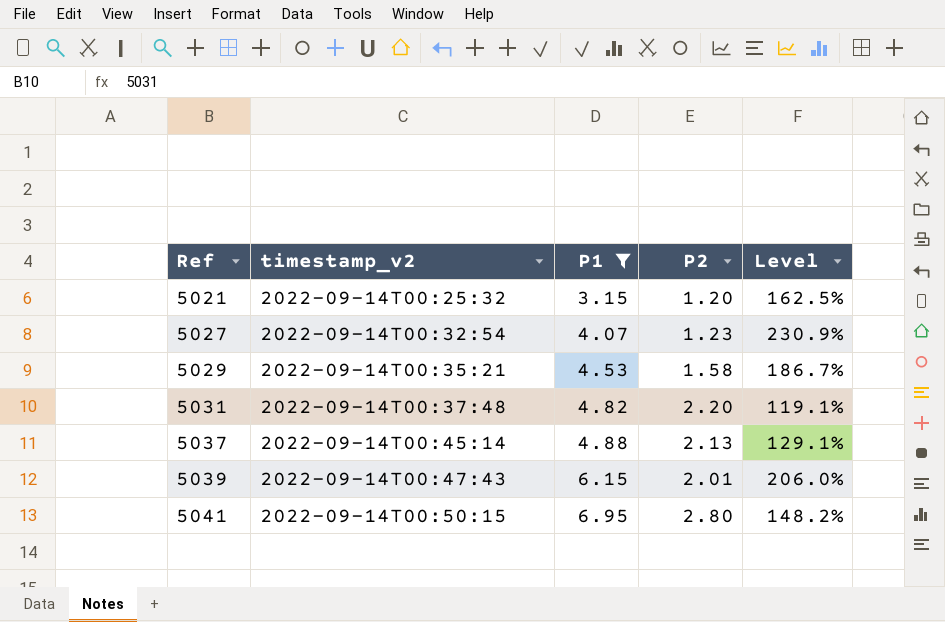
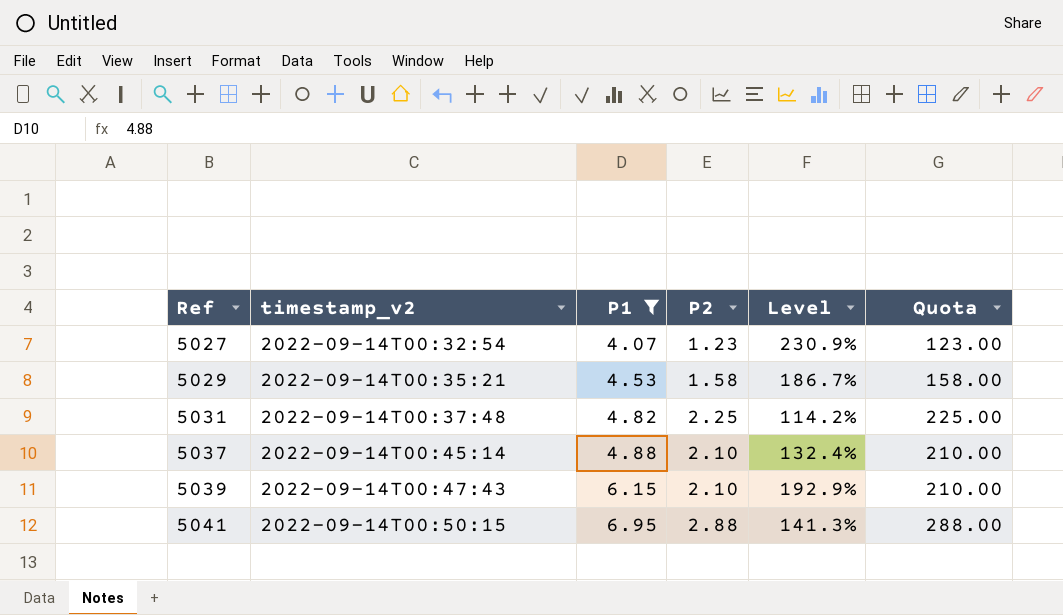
column Quota | formula: none -> [P2] * 100
row 5021: 2022-09-14T00:25:32 | 3.15 | 1.20 | 162.5% -> none
5031 | P2: 2.20 -> 2.25
5031 | Level: 119.1% -> 114.2%
5037 | P2: 2.13 -> 2.10
5037 | Level: 129.1% -> 132.4%
5039 | P2: 2.01 -> 2.10
5039 | Level: 206.0% -> 192.9%
5041 | P2: 2.80 -> 2.88
5041 | Level: 148.2% -> 141.3%

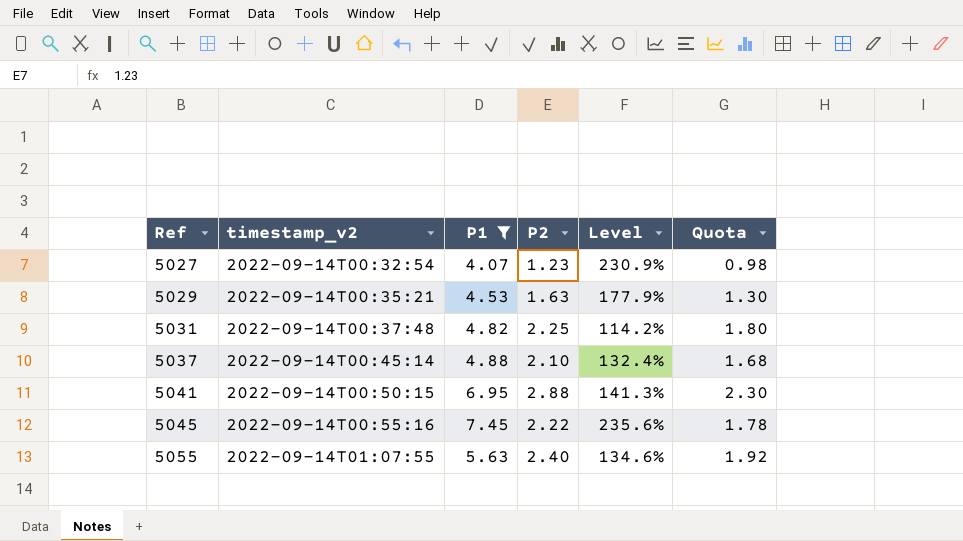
column Quota | formula: [P2] * 100 -> [P2] * 0.8
row 5039: 2022-09-14T00:47:43 | 6.15 | 2.10 | 192.9% | 210.00 -> none
5029 | P2: 1.58 -> 1.63
5029 | Level: 186.7% -> 177.9%
row 5045: none -> 2022-09-14T00:55:16 | 7.45 | 2.22 | 235.6% | 1.78
row 5055: none -> 2022-09-14T01:07:55 | 5.63 | 2.40 | 134.6% | 1.92

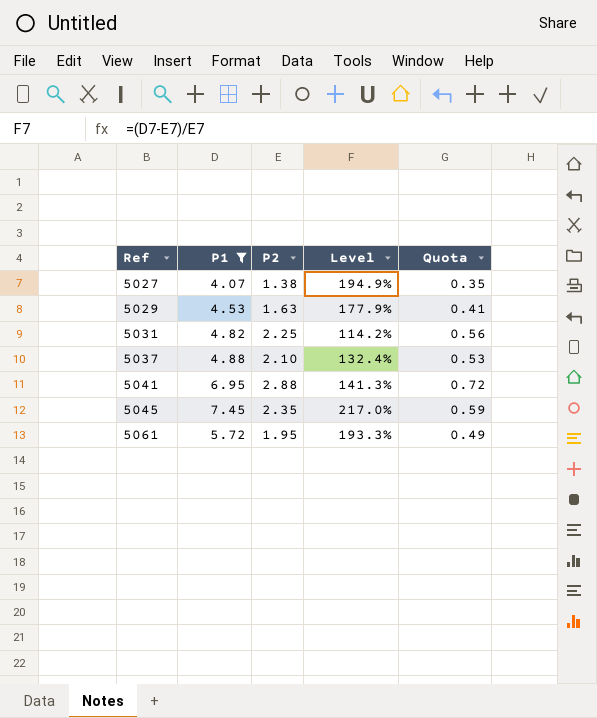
column timestamp_v2 | position: 2 -> none
column Quota | formula: [P2] * 0.8 -> [P2] * 0.25
row 5055: 2022-09-14T01:07:55 | 5.63 | 2.40 | 134.6% | 1.92 -> none
5027 | P2: 1.23 -> 1.38
5027 | Level: 230.9% -> 194.9%
5045 | P2: 2.22 -> 2.35
5045 | Level: 235.6% -> 217.0%
row 5061: none -> 5.72 | 1.95 | 193.3% | 0.49

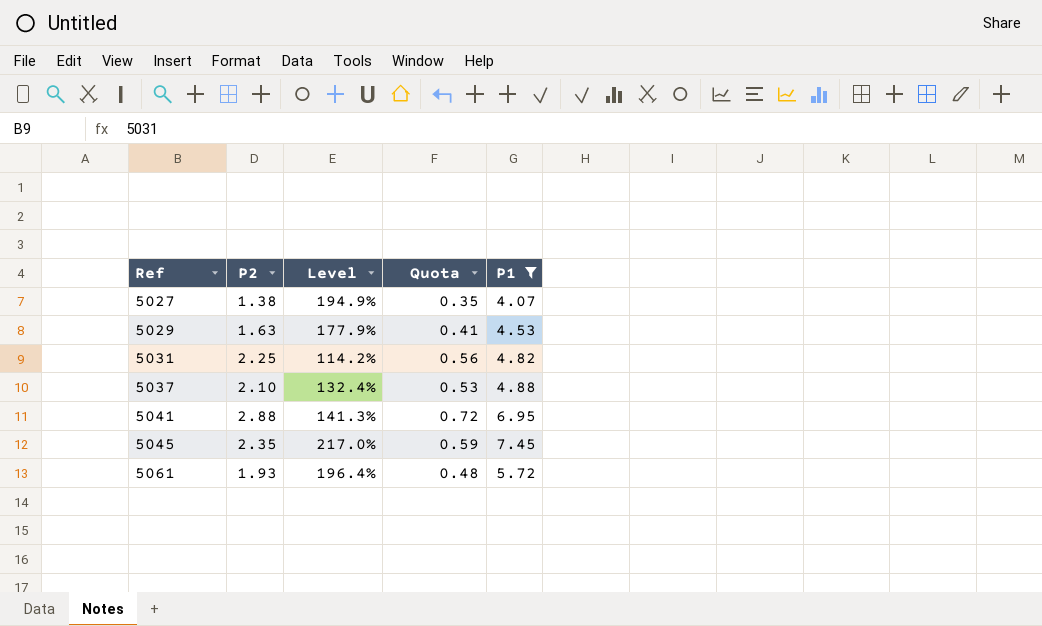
column P1 | position: 2 -> 5
5061 | P2: 1.95 -> 1.93
5061 | Level: 193.3% -> 196.4%
5061 | Quota: 0.49 -> 0.48

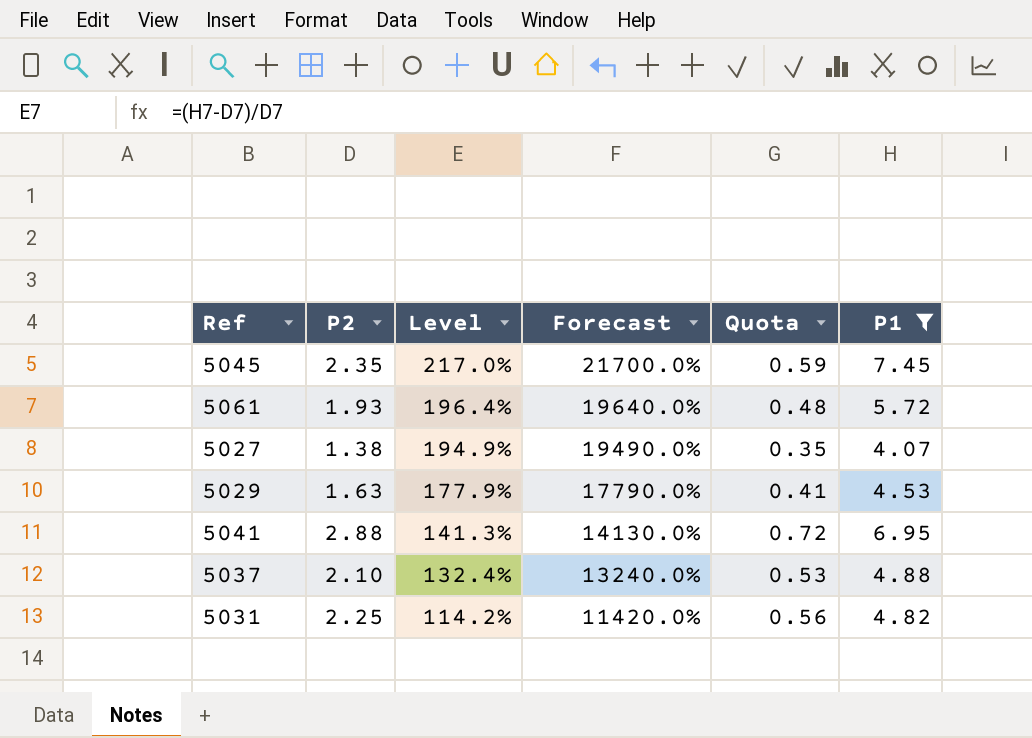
row order: Ref ascending -> Level descending
column Forecast | formula: none -> [Level] * 100

